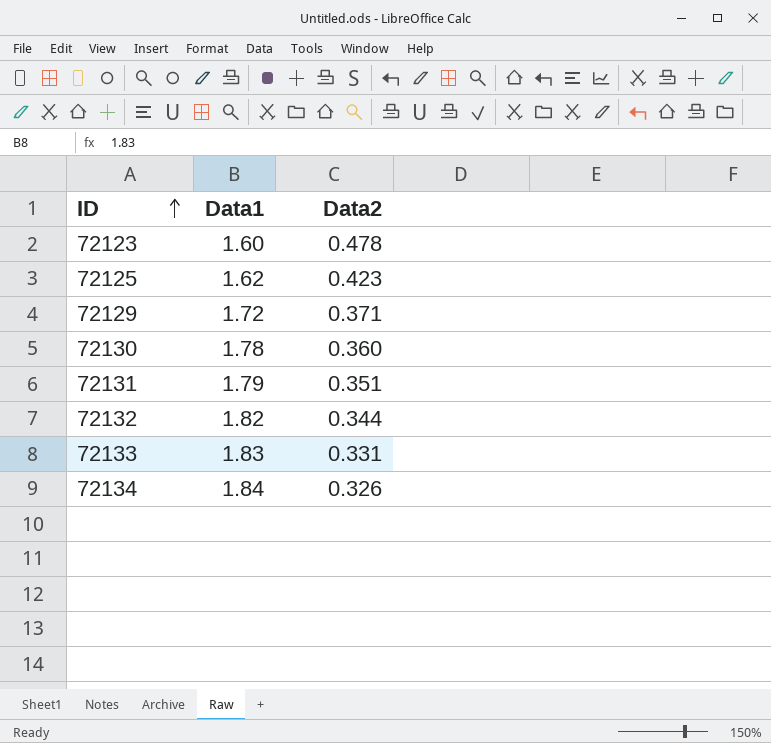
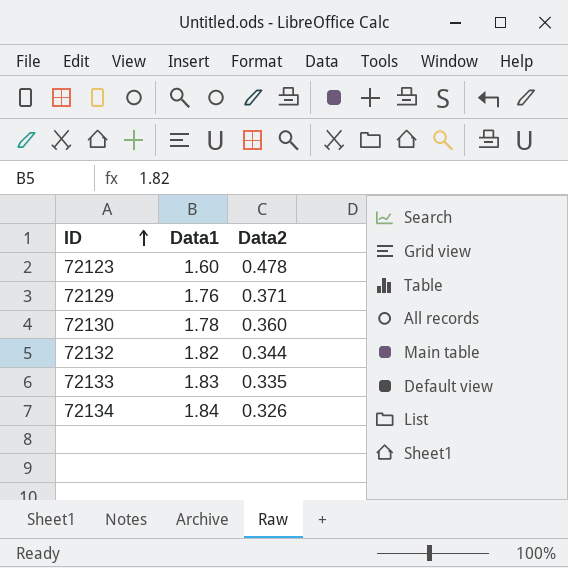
row 72125: 1.62 | 0.423 -> none
row 72131: 1.79 | 0.351 -> none
72129 | Data1: 1.72 -> 1.76
72133 | Data2: 0.331 -> 0.335

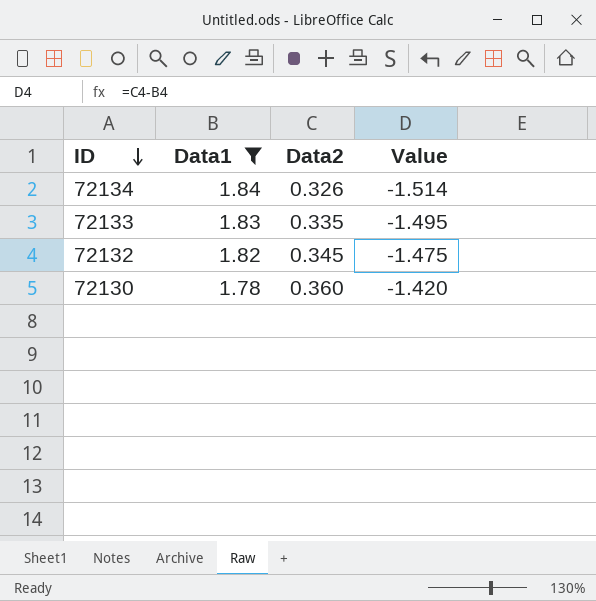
filter: none -> Data1 >= 1.78
row order: ID ascending -> ID descending
column Value | formula: none -> [Data2] - [Data1]
72132 | Data2: 0.344 -> 0.345

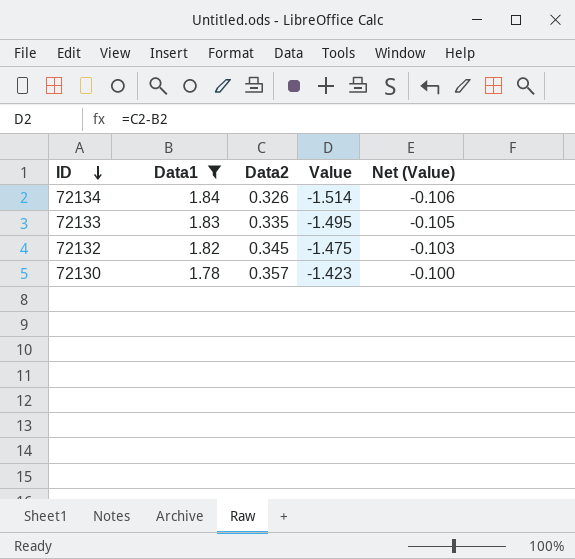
column Net (Value) | formula: none -> [Value] * 0.07
72130 | Data2: 0.360 -> 0.357
72130 | Value: -1.420 -> -1.423

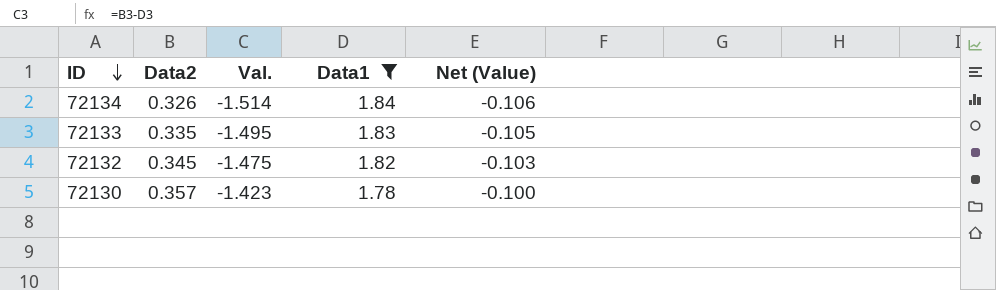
column name: Value -> Val.
column Data1 | position: 2 -> 4

